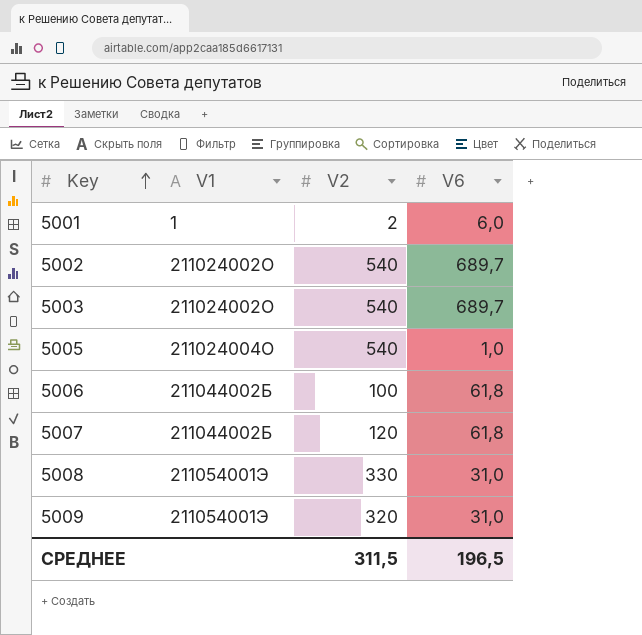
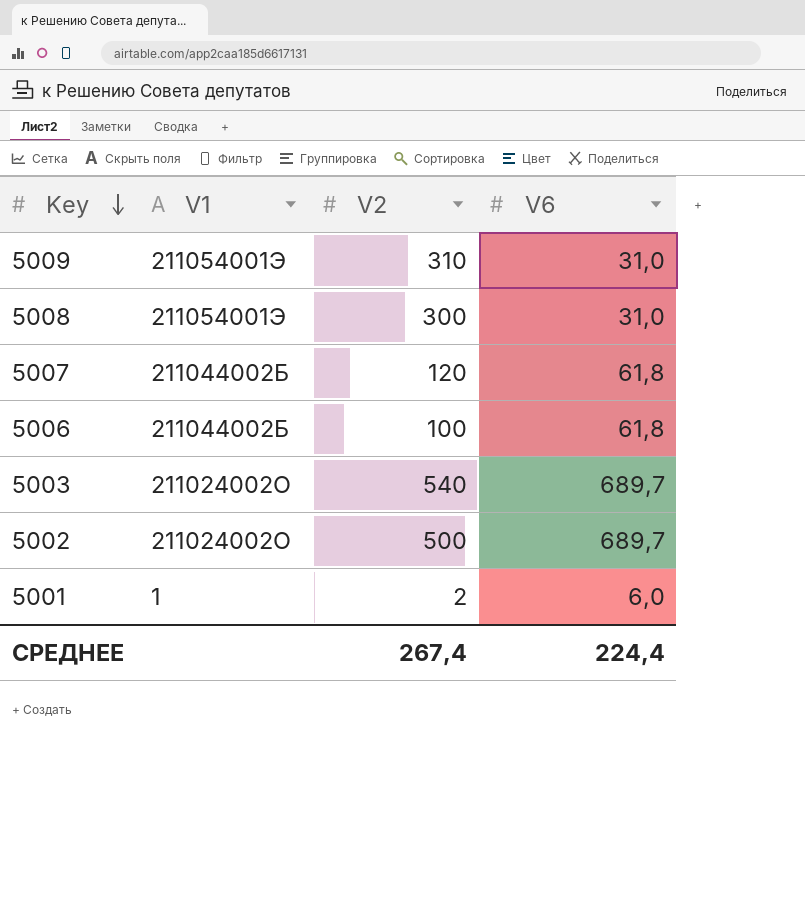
row order: Key ascending -> Key descending
row 5005: 211024004О | 540 | 1,0 -> none
5009 | V2: 320 -> 310
5008 | V2: 330 -> 300
5002 | V2: 540 -> 500
СРЕДНЕЕ | V2: 311,5 -> 267,4
СРЕДНЕЕ | V6: 196,5 -> 224,4

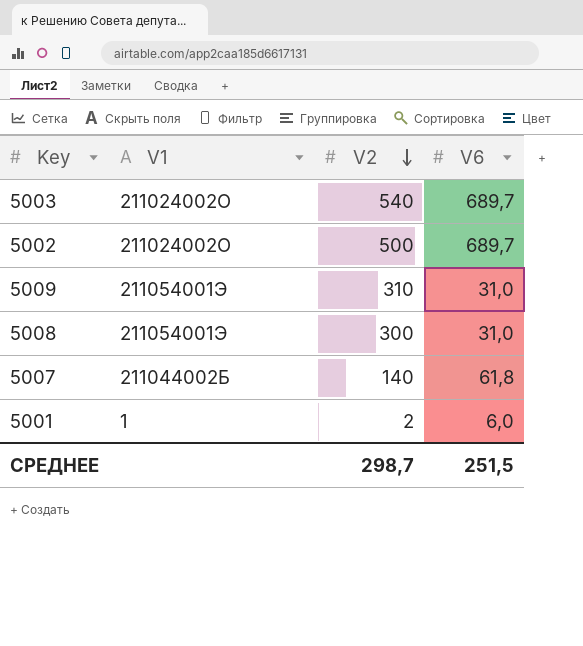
row order: Key descending -> V2 descending
row 5006: 211044002Б | 100 | 61,8 -> none
5007 | V2: 120 -> 140
СРЕДНЕЕ | V2: 267,4 -> 298,7
СРЕДНЕЕ | V6: 224,4 -> 251,5

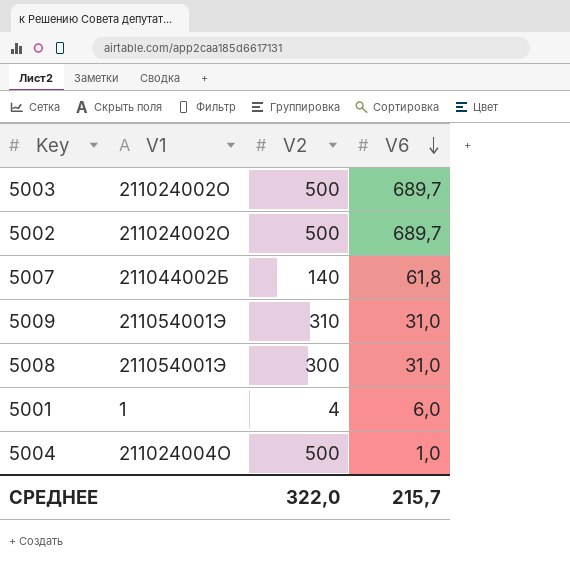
row order: V2 descending -> V6 descending
5003 | V2: 540 -> 500
5001 | V2: 2 -> 4
row 5004: none -> 211024004О | 500 | 1,0
СРЕДНЕЕ | V2: 298,7 -> 322,0
СРЕДНЕЕ | V6: 251,5 -> 215,7

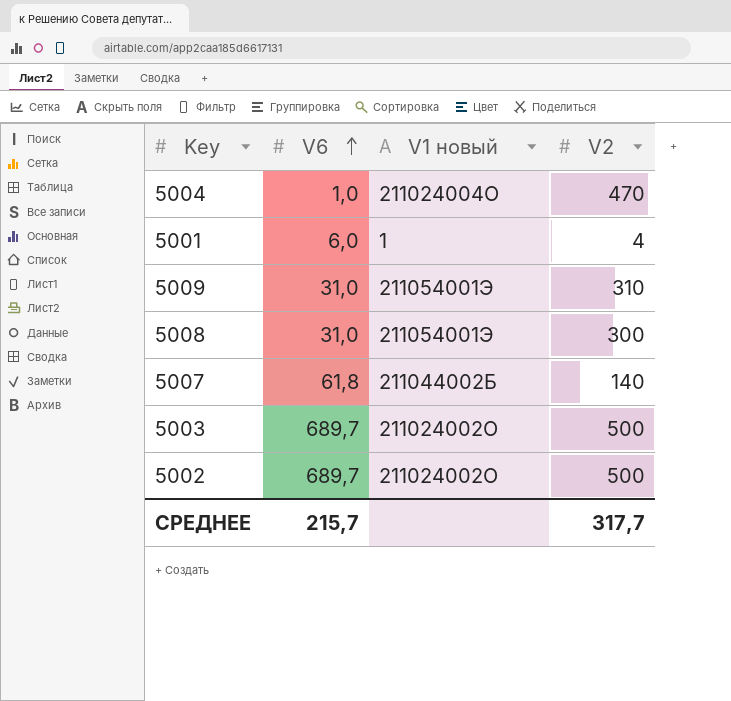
row order: V6 descending -> V6 ascending
column V6 | position: 4 -> 2
column name: V1 -> V1 новый
5004 | V2: 500 -> 470
СРЕДНЕЕ | V2: 322,0 -> 317,7

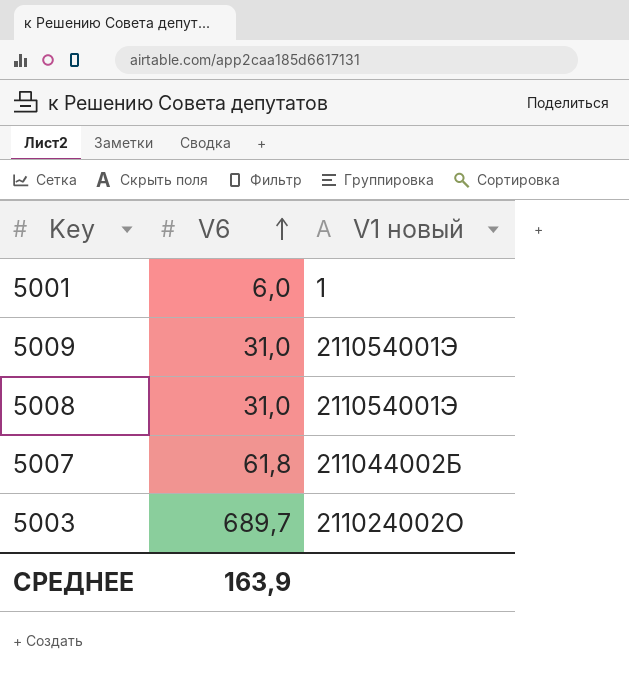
column V2 | position: 4 -> none
row 5004: 1,0 | 211024004О | 470 -> none
row 5002: 689,7 | 211024002О | 500 -> none
СРЕДНЕЕ | V6: 215,7 -> 163,9

